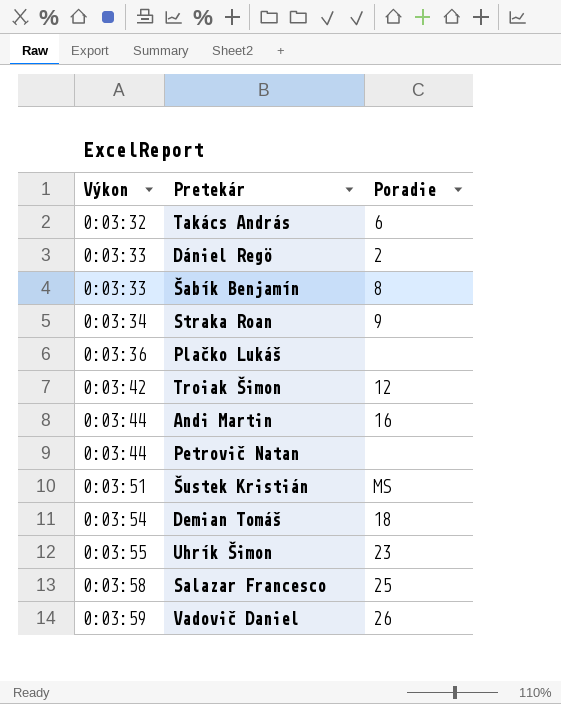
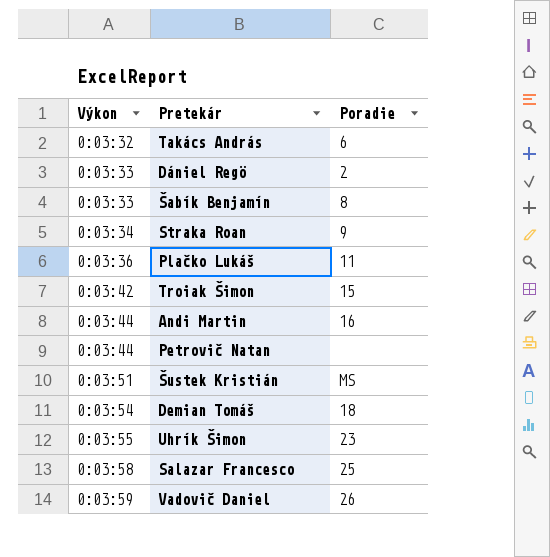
Plačko Lukáš | Poradie: none -> 11
Troiak Šimon | Poradie: 12 -> 15

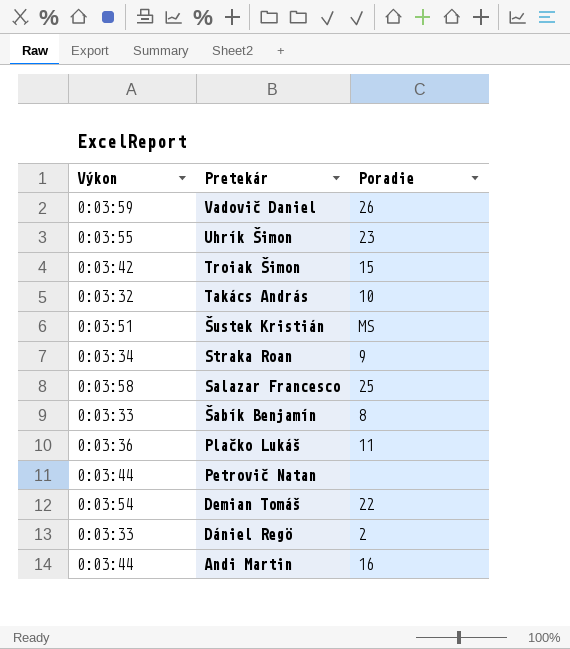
row order: Výkon ascending -> Pretekár descending
Takács András | Poradie: 6 -> 10
Demian Tomáš | Poradie: 18 -> 22

